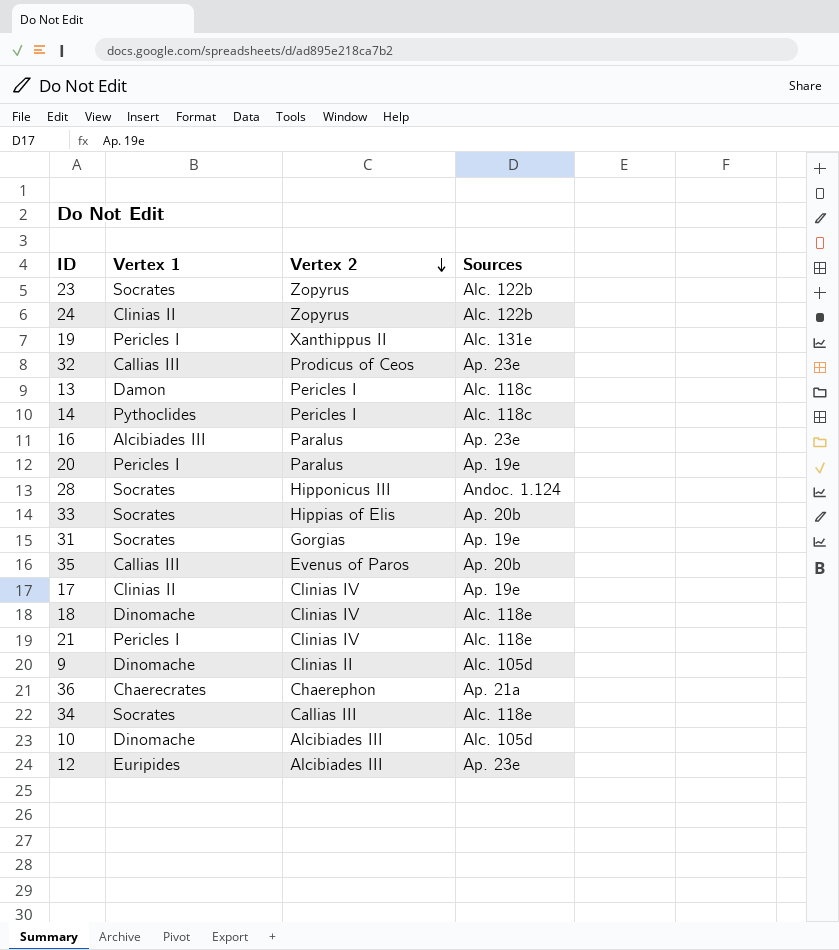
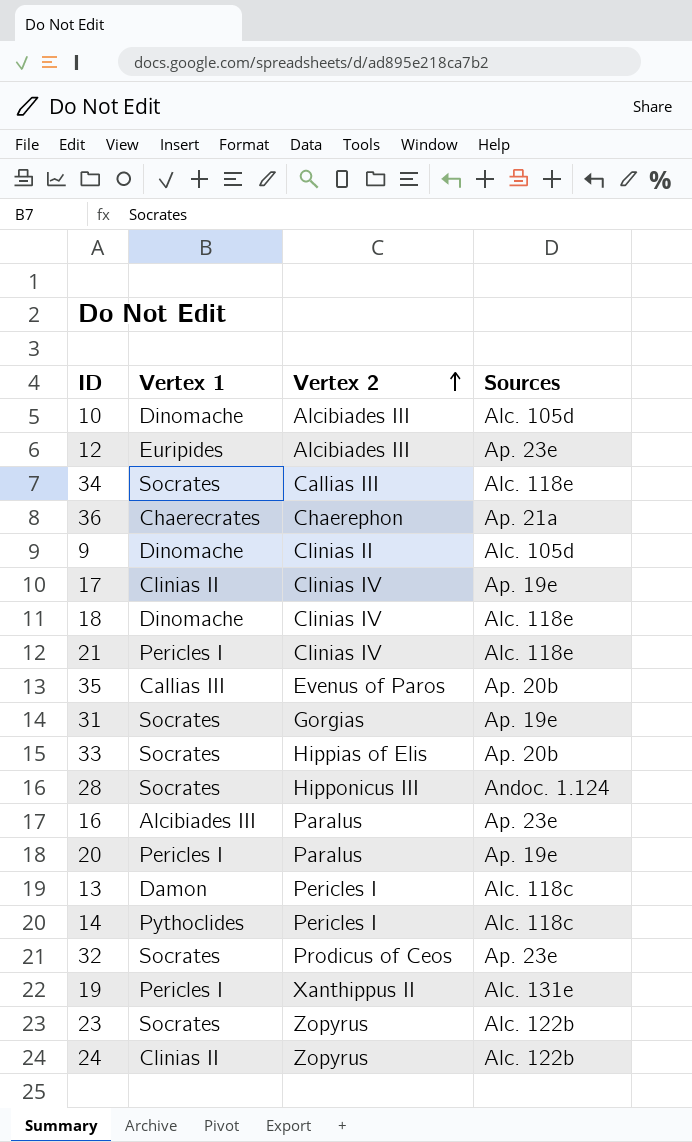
row order: Vertex 2 descending -> Vertex 2 ascending
32 | Vertex 1: Callias III -> Socrates

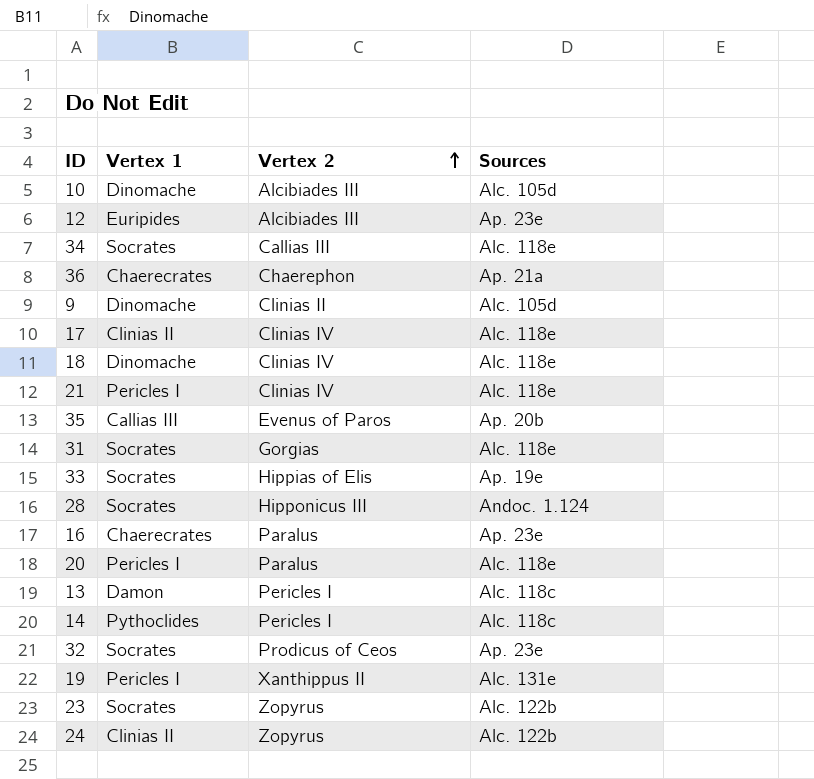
17 | Sources: Ap. 19e -> Alc. 118e
31 | Sources: Ap. 19e -> Alc. 118e
33 | Sources: Ap. 20b -> Ap. 19e
16 | Vertex 1: Alcibiades III -> Chaerecrates
20 | Sources: Ap. 19e -> Alc. 118e

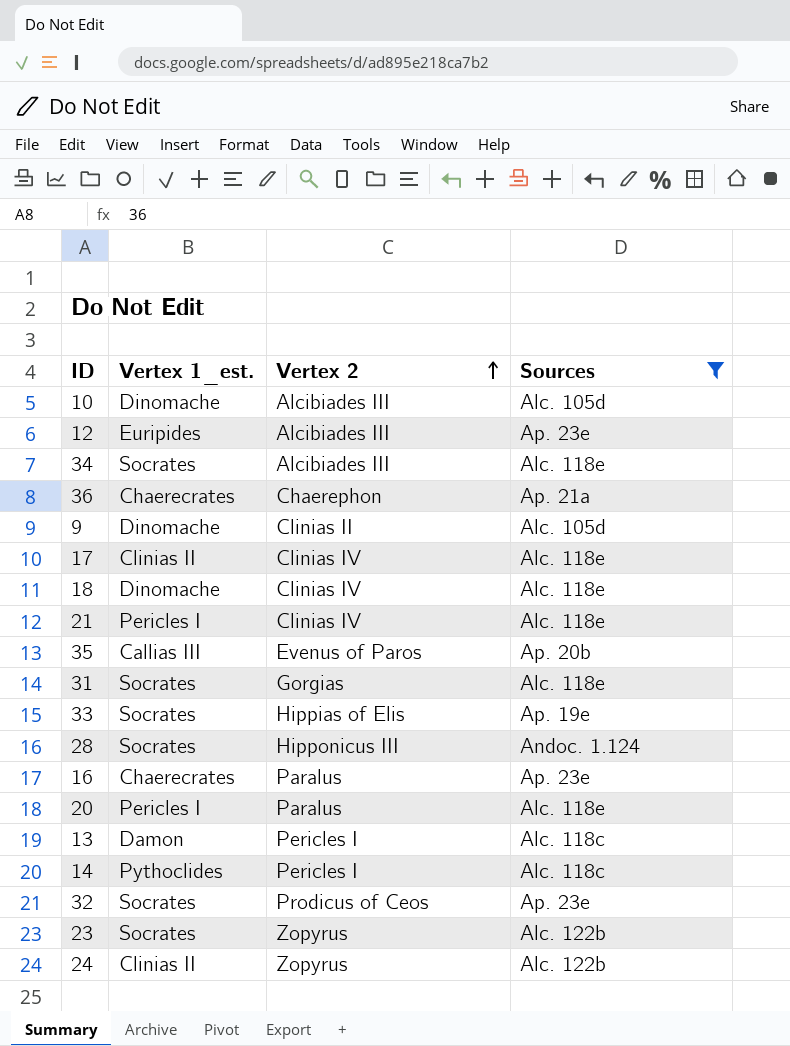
filter: none -> Sources != Alc. 131e
column name: Vertex 1 -> Vertex 1_est.
34 | Vertex 2: Callias III -> Alcibiades III

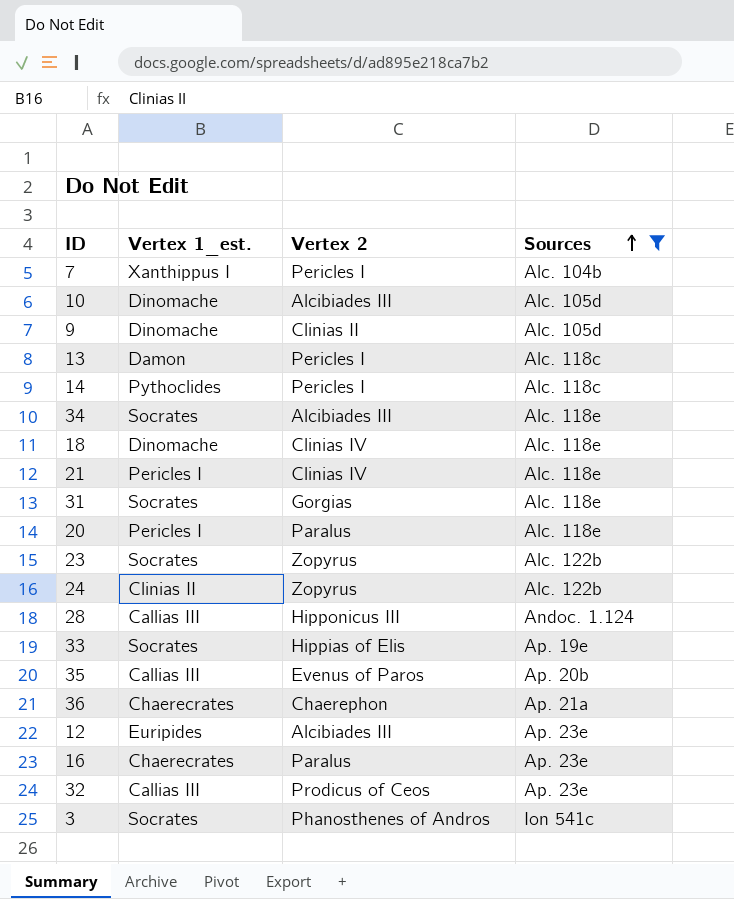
row order: Vertex 2 ascending -> Sources ascending
row 17: Clinias II | Clinias IV | Alc. 118e -> none
row 7: none -> Xanthippus I | Pericles I | Alc. 104b
28 | Vertex 1_est.: Socrates -> Callias III
32 | Vertex 1_est.: Socrates -> Callias III
row 3: none -> Socrates | Phanosthenes of Andros | Ion 541c

